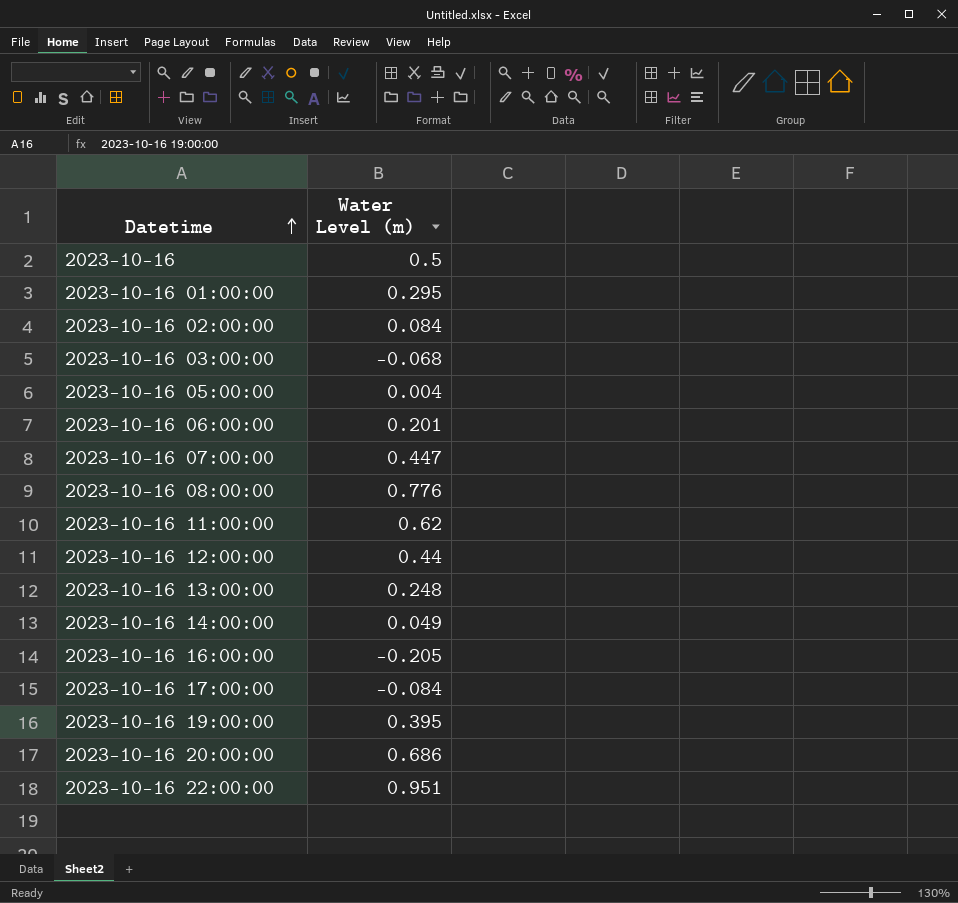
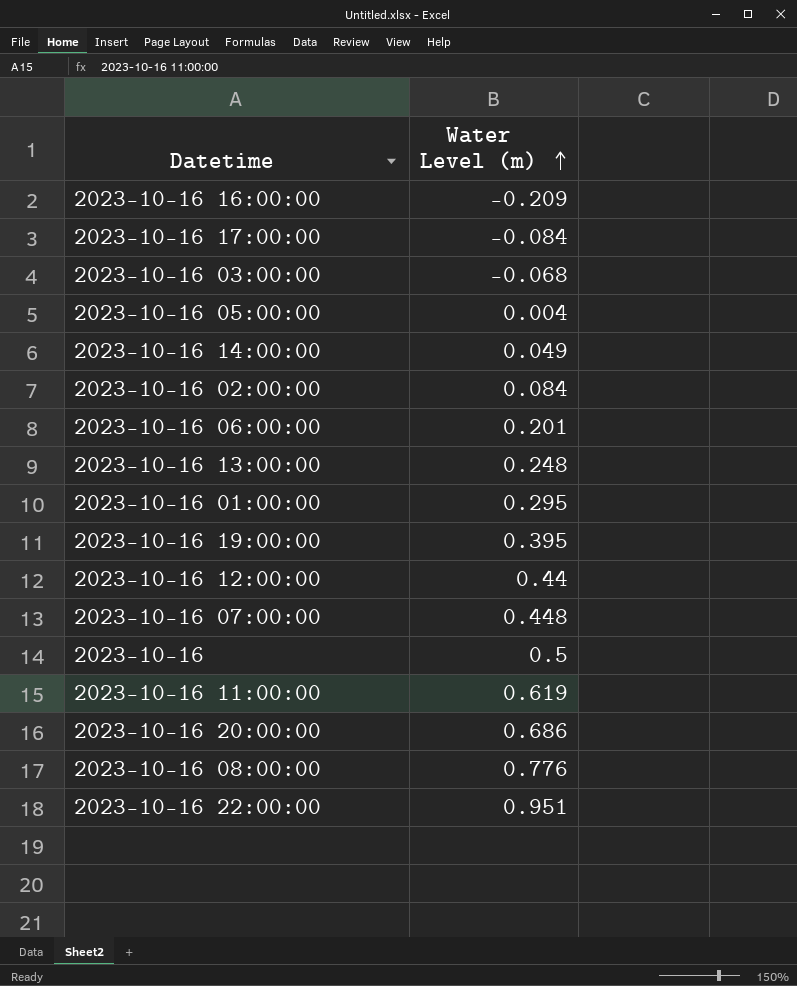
row order: Datetime ascending -> Water Level (m) ascending
2023-10-16 16:00:00 | Water Level (m): -0.205 -> -0.209
2023-10-16 07:00:00 | Water Level (m): 0.447 -> 0.448
2023-10-16 11:00:00 | Water Level (m): 0.62 -> 0.619

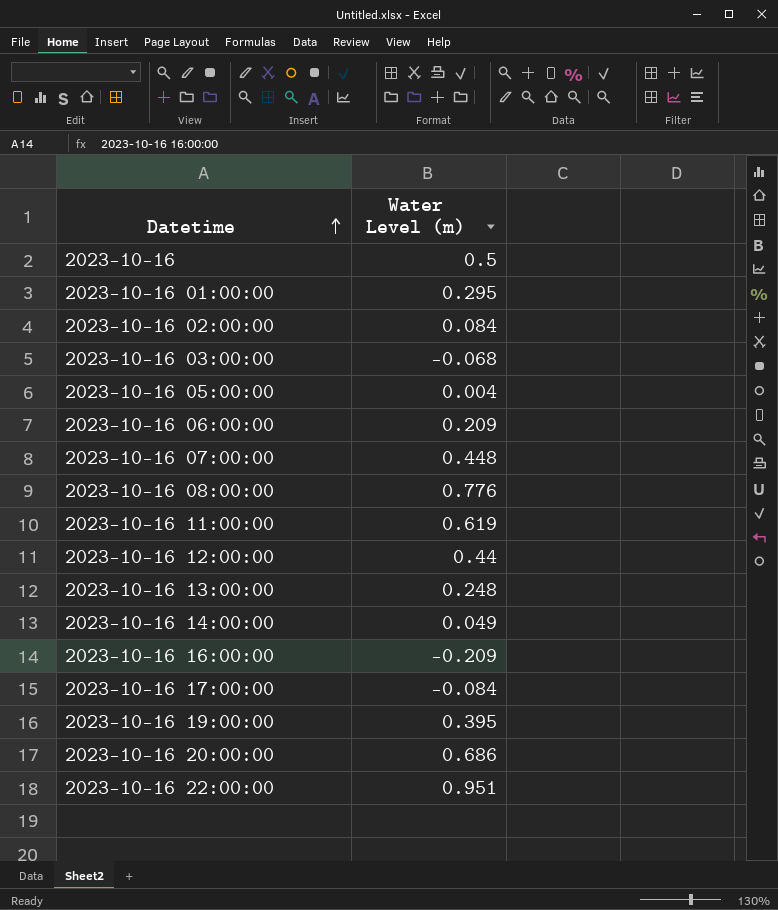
row order: Water Level (m) ascending -> Datetime ascending
2023-10-16 06:00:00 | Water Level (m): 0.201 -> 0.209

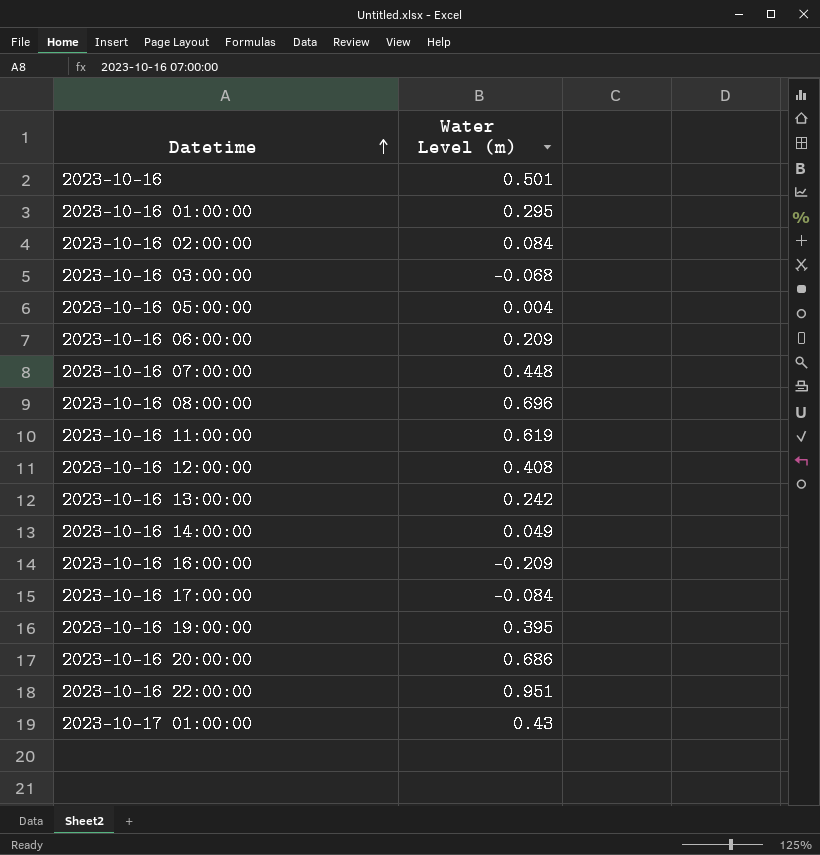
2023-10-16 | Water Level (m): 0.5 -> 0.501
2023-10-16 08:00:00 | Water Level (m): 0.776 -> 0.696
2023-10-16 12:00:00 | Water Level (m): 0.44 -> 0.408
2023-10-16 13:00:00 | Water Level (m): 0.248 -> 0.242
row 2023-10-17 01:00:00: none -> 0.43

